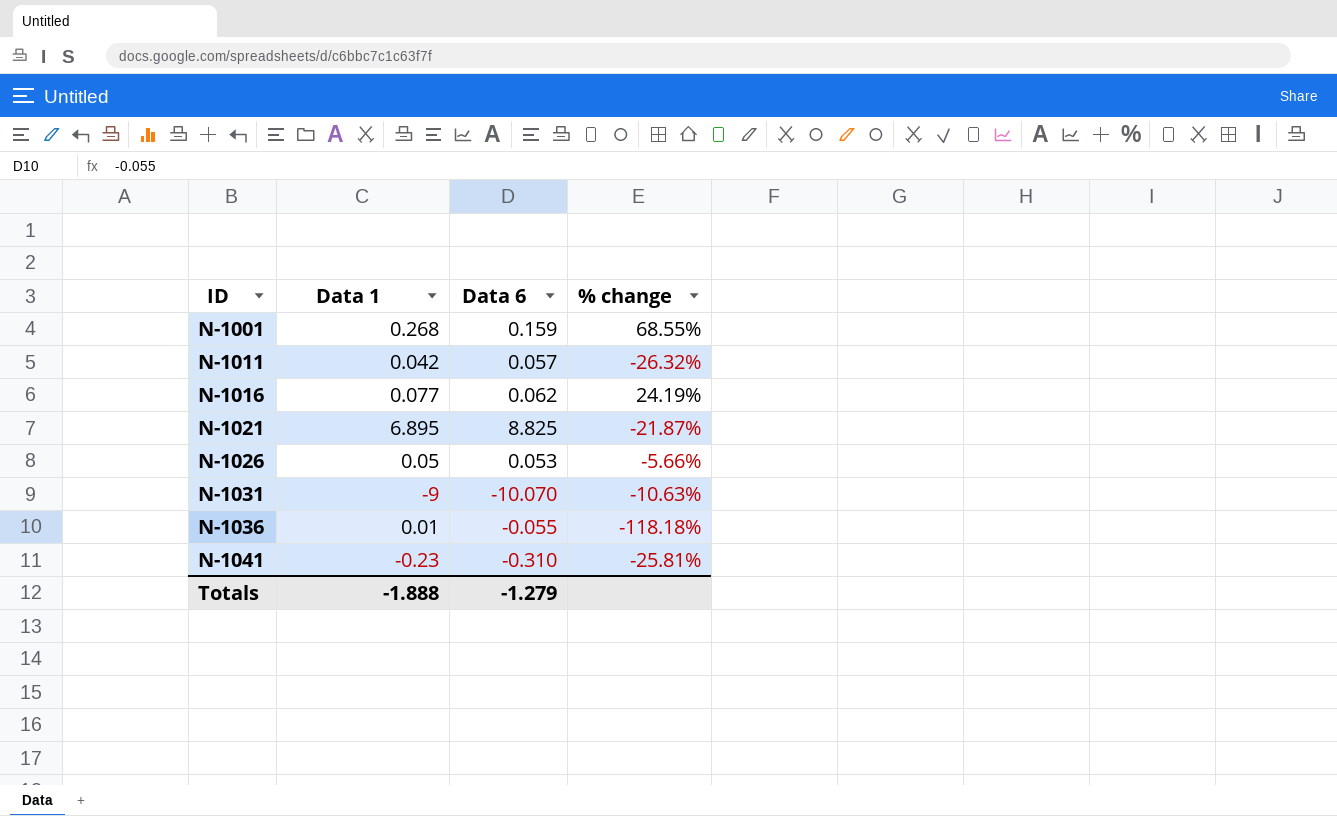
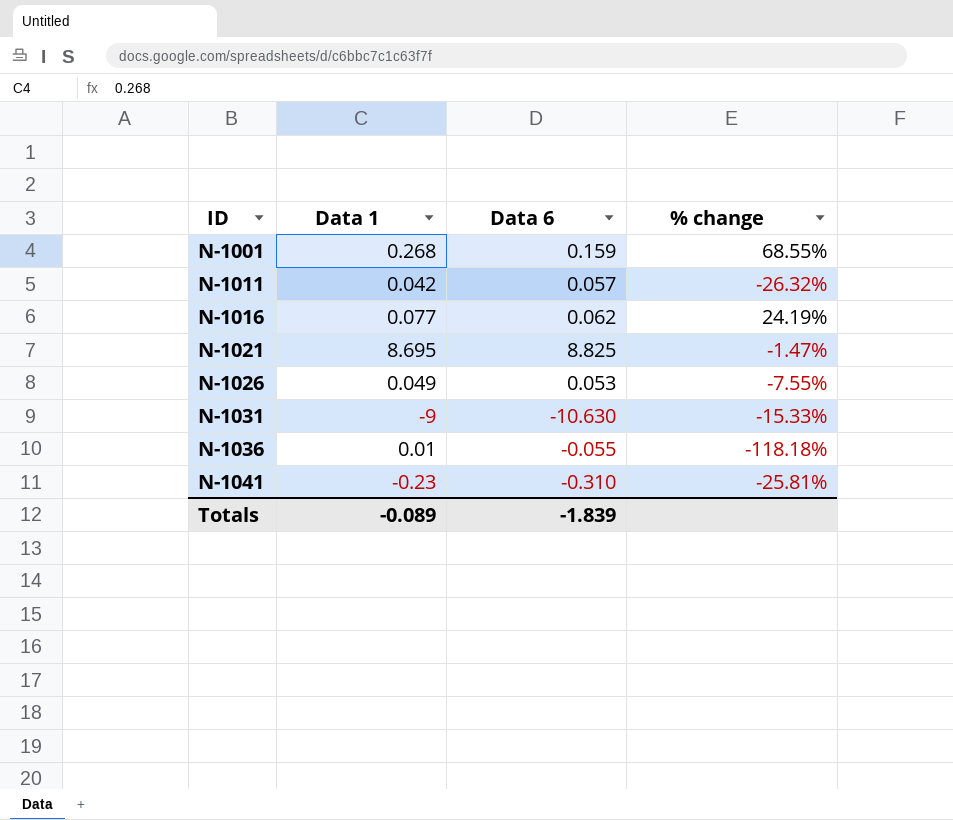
N-1021 | Data 1: 6.895 -> 8.695
N-1021 | % change: -21.87% -> -1.47%
N-1026 | Data 1: 0.05 -> 0.049
N-1026 | % change: -5.66% -> -7.55%
N-1031 | Data 6: -10.070 -> -10.630
N-1031 | % change: -10.63% -> -15.33%
Totals | Data 1: -1.888 -> -0.089
Totals | Data 6: -1.279 -> -1.839

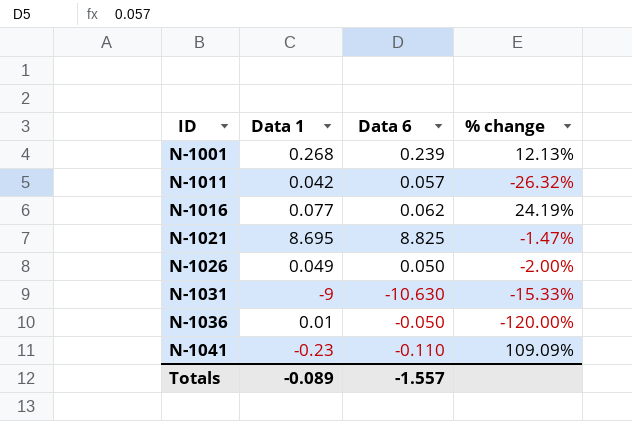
N-1001 | Data 6: 0.159 -> 0.239
N-1001 | % change: 68.55% -> 12.13%
N-1026 | Data 6: 0.053 -> 0.050
N-1026 | % change: -7.55% -> -2.00%
N-1036 | Data 6: -0.055 -> -0.050
N-1036 | % change: -118.18% -> -120.00%
N-1041 | Data 6: -0.310 -> -0.110
N-1041 | % change: -25.81% -> 109.09%
Totals | Data 6: -1.839 -> -1.557

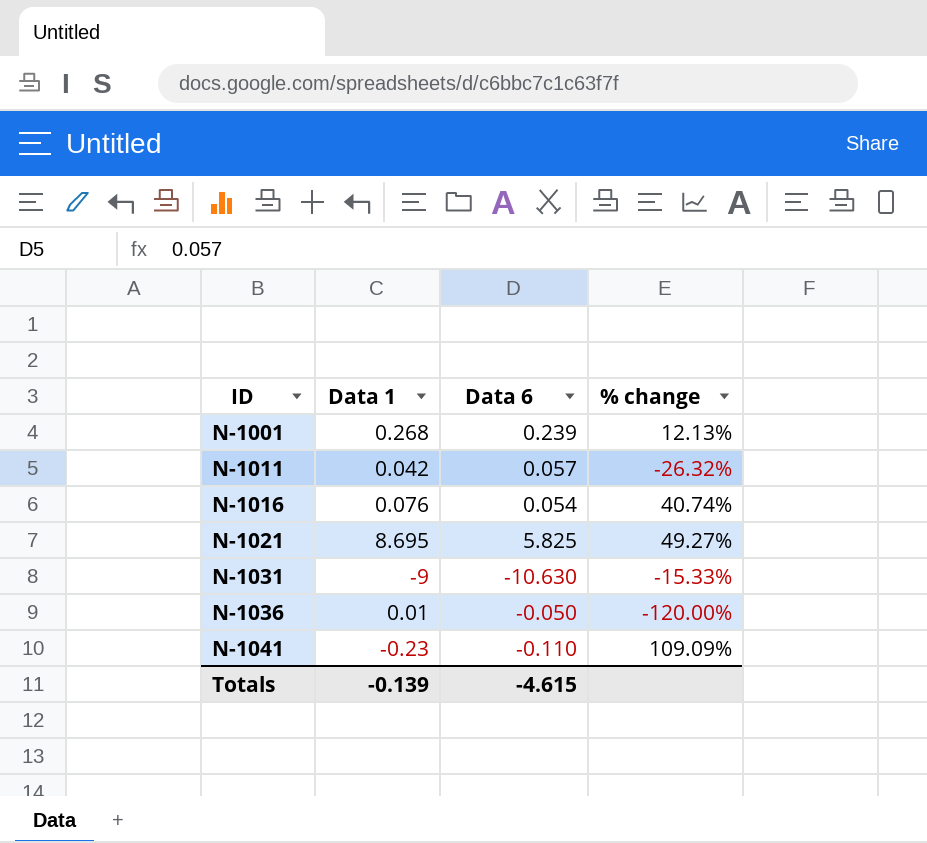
row N-1026: 0.049 | 0.050 | -2.00% -> none
N-1016 | Data 1: 0.077 -> 0.076
N-1016 | Data 6: 0.062 -> 0.054
N-1016 | % change: 24.19% -> 40.74%
N-1021 | Data 6: 8.825 -> 5.825
N-1021 | % change: -1.47% -> 49.27%
Totals | Data 1: -0.089 -> -0.139
Totals | Data 6: -1.557 -> -4.615

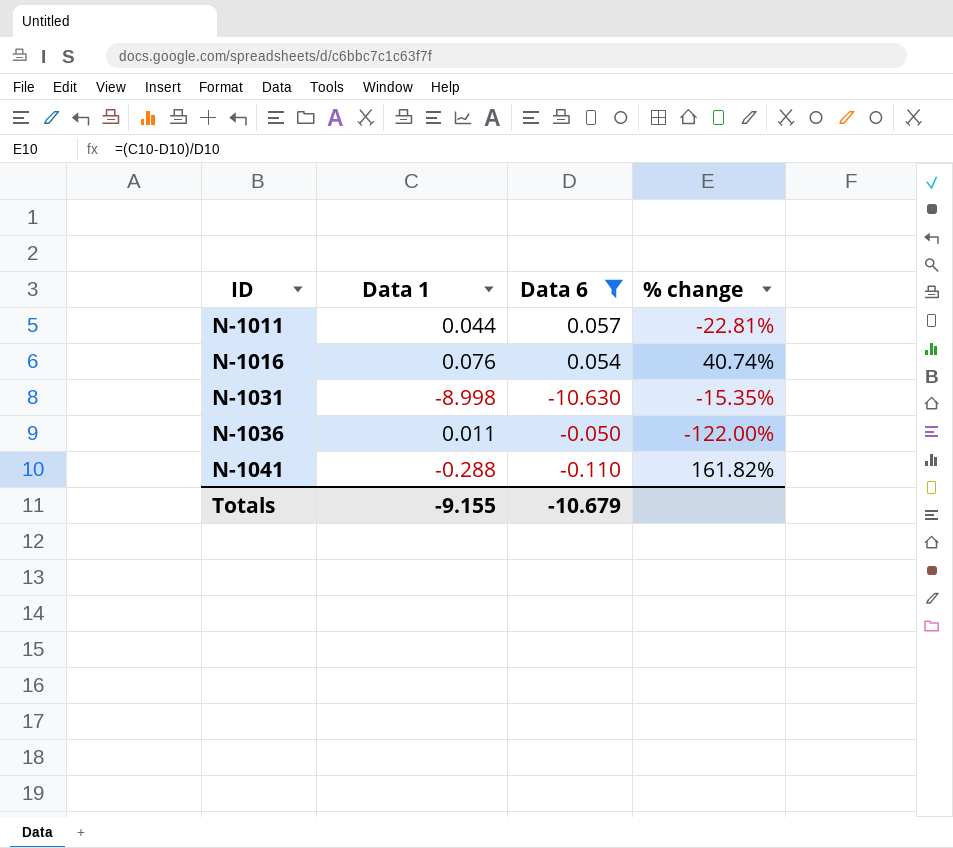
filter: none -> Data 6 <= 0.057
N-1011 | Data 1: 0.042 -> 0.044
N-1011 | % change: -26.32% -> -22.81%
N-1031 | Data 1: -9 -> -8.998
N-1031 | % change: -15.33% -> -15.35%
N-1036 | Data 1: 0.01 -> 0.011
N-1036 | % change: -120.00% -> -122.00%
N-1041 | Data 1: -0.23 -> -0.288
N-1041 | % change: 109.09% -> 161.82%
Totals | Data 1: -0.139 -> -9.155
Totals | Data 6: -4.615 -> -10.679

